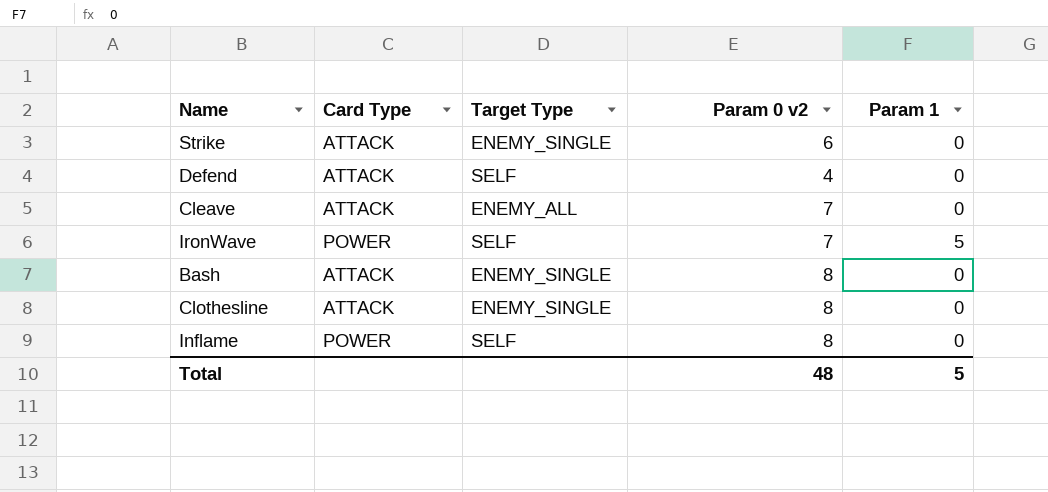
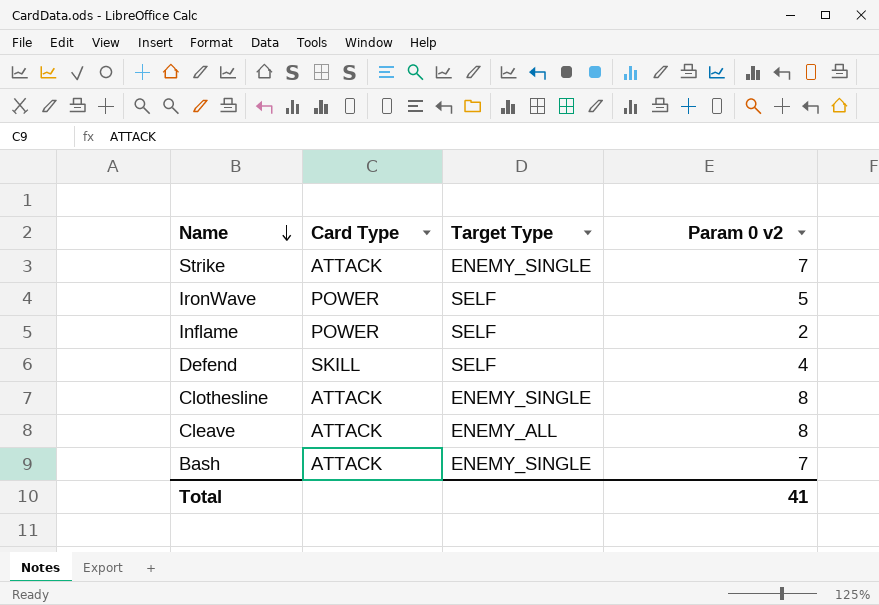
row order: none -> Name descending
column Param 1 | position: 5 -> none
Strike | Param 0 v2: 6 -> 7
IronWave | Param 0 v2: 7 -> 5
Inflame | Param 0 v2: 8 -> 2
Defend | Card Type: ATTACK -> SKILL
Cleave | Param 0 v2: 7 -> 8
Bash | Param 0 v2: 8 -> 7
Total | Param 0 v2: 48 -> 41

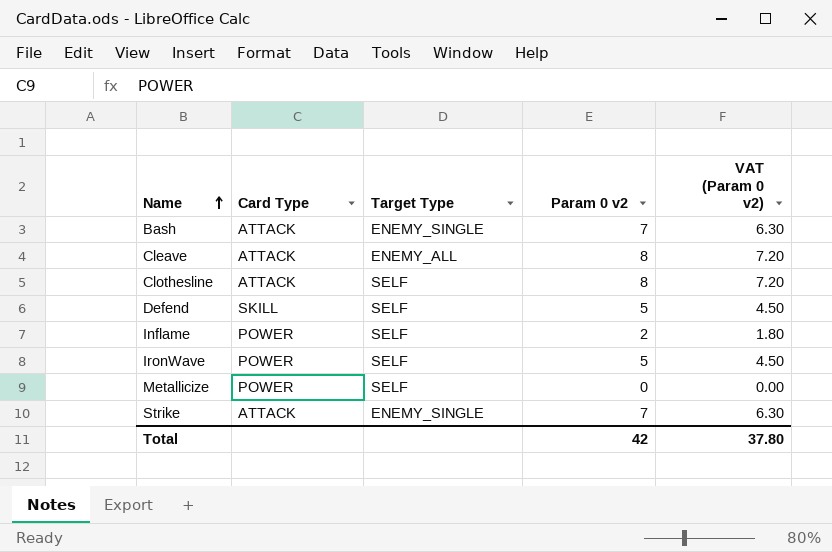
row order: Name descending -> Name ascending
column VAT (Param 0 v2) | formula: none -> [Param 0 v2] * 0.9
Clothesline | Target Type: ENEMY_SINGLE -> SELF
Defend | Param 0 v2: 4 -> 5
row Metallicize: none -> POWER | SELF | 0 | 0.00
Total | Param 0 v2: 41 -> 42

